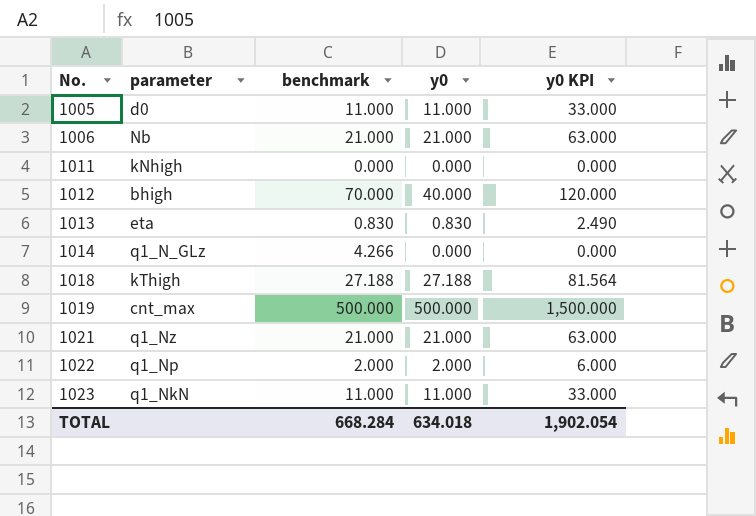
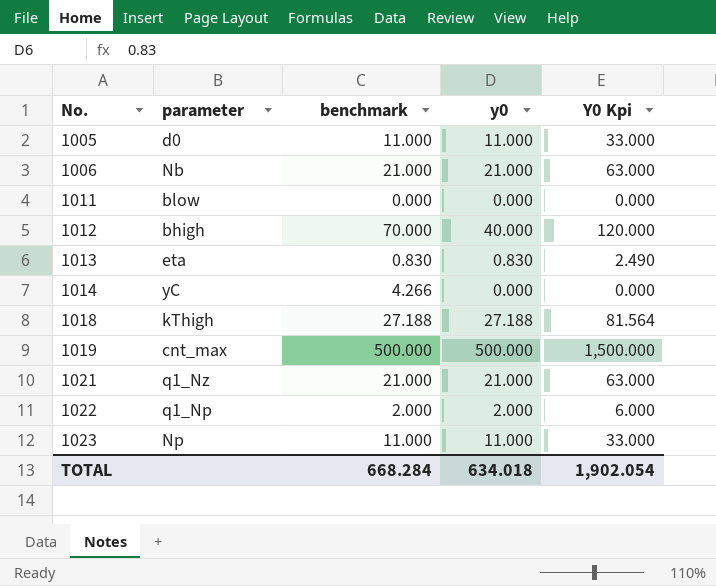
column name: y0 KPI -> Y0 Kpi
1011 | parameter: kNhigh -> blow
1014 | parameter: q1_N_GLz -> yC
1023 | parameter: q1_NkN -> Np

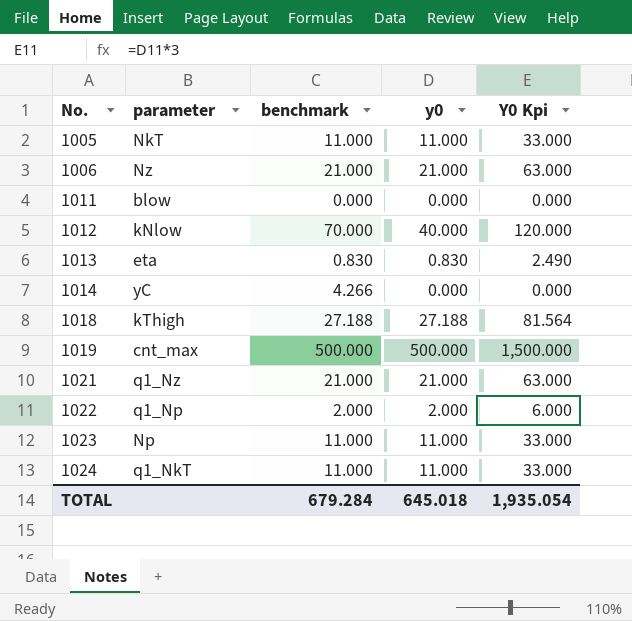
1005 | parameter: d0 -> NkT
1006 | parameter: Nb -> Nz
1012 | parameter: bhigh -> kNlow
row 1024: none -> q1_NkT | 11.000 | 11.000 | 33.000
TOTAL | benchmark: 668.284 -> 679.284
TOTAL | y0: 634.018 -> 645.018
TOTAL | Y0 Kpi: 1,902.054 -> 1,935.054

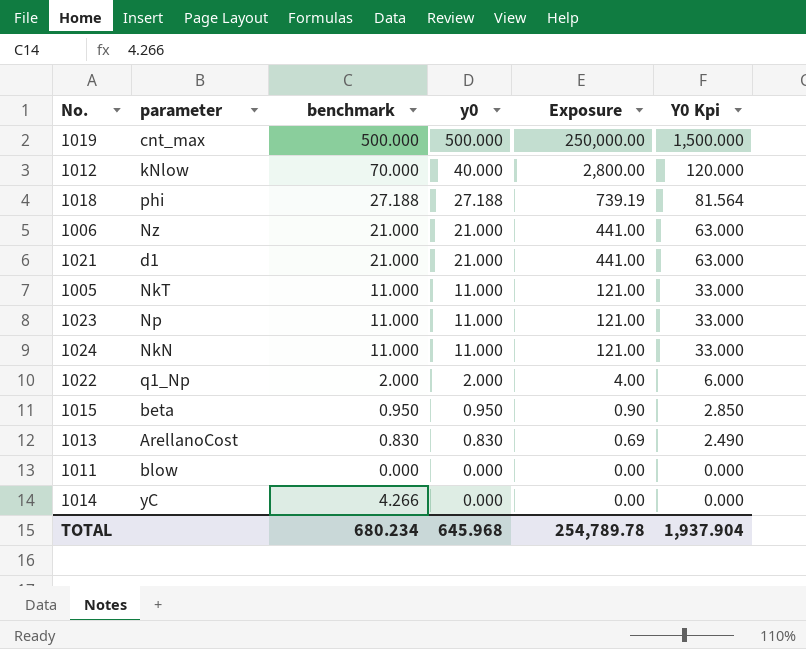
row order: No. ascending -> y0 descending
column Exposure | formula: none -> [benchmark] * [y0]
1018 | parameter: kThigh -> phi
1021 | parameter: q1_Nz -> d1
1024 | parameter: q1_NkT -> NkN
row 1015: none -> beta | 0.950 | 0.950 | 0.90 | 2.850
1013 | parameter: eta -> ArellanoCost
TOTAL | benchmark: 679.284 -> 680.234
TOTAL | y0: 645.018 -> 645.968
TOTAL | Y0 Kpi: 1,935.054 -> 1,937.904

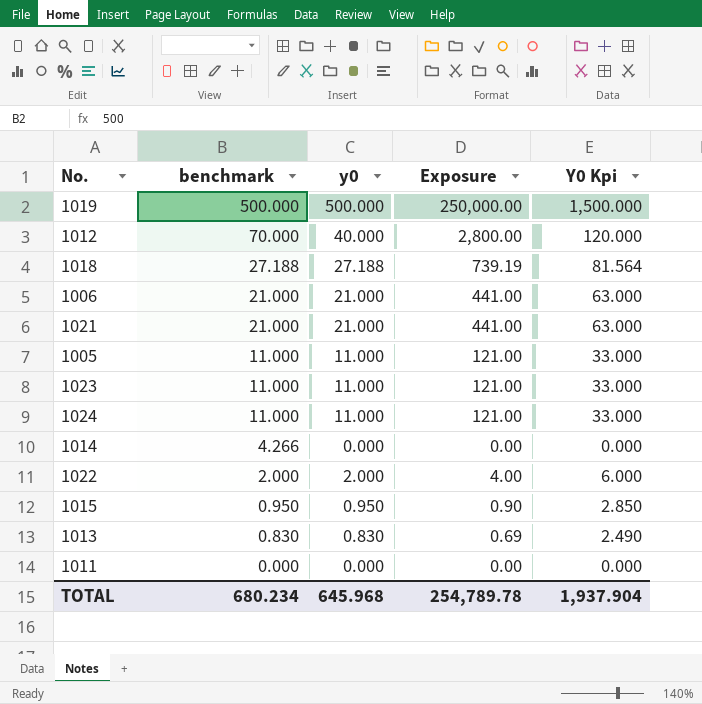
row order: y0 descending -> benchmark descending
column parameter | position: 2 -> none

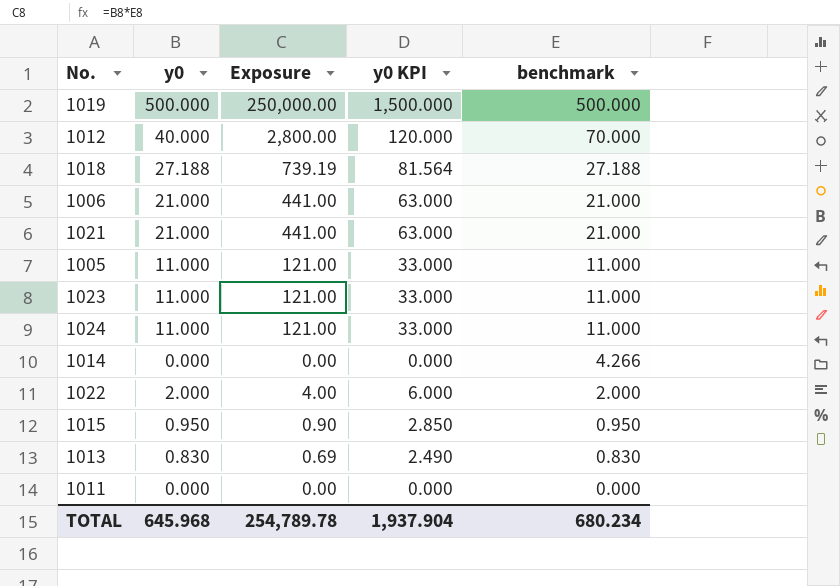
column name: Y0 Kpi -> y0 KPI
column benchmark | position: 2 -> 5

